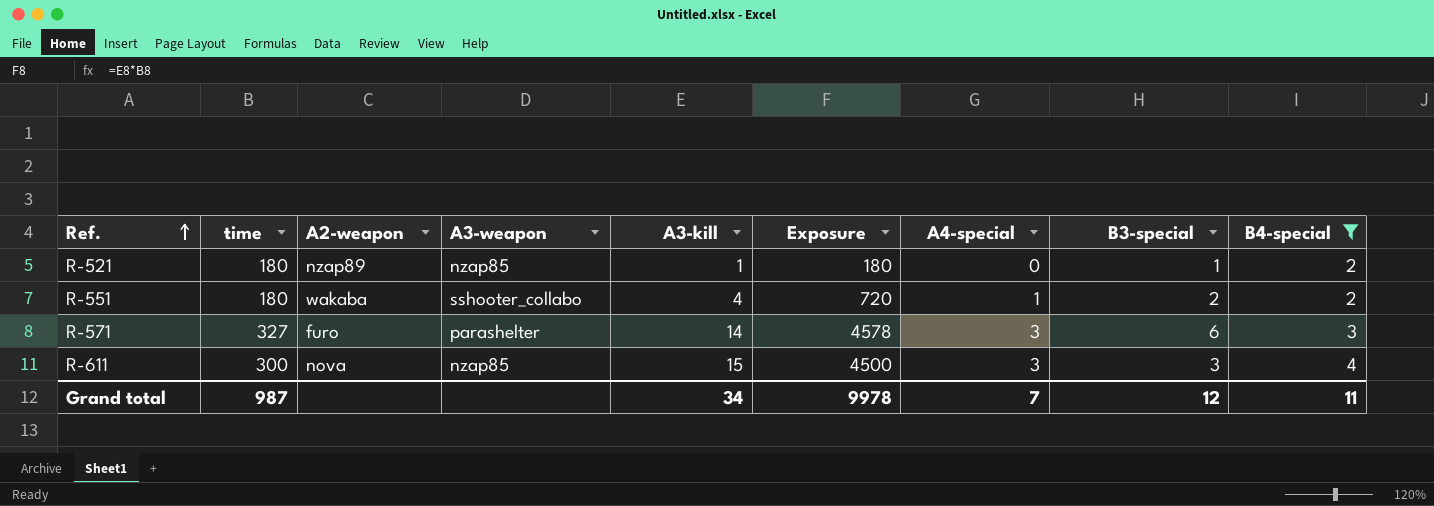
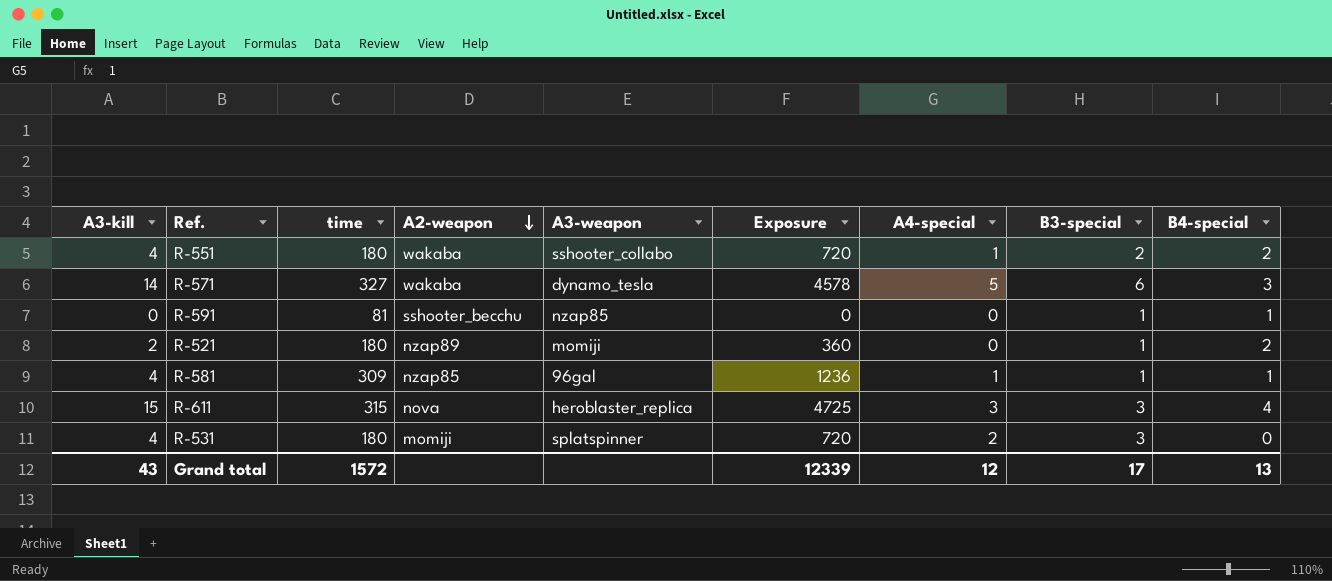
filter: B4-special >= 2 -> none
row order: Ref. ascending -> A2-weapon descending
column A3-kill | position: 5 -> 1
R-571 | A2-weapon: furo -> wakaba
R-571 | A3-weapon: parashelter -> dynamo_tesla
R-571 | A4-special: 3 -> 5
R-521 | A3-kill: 1 -> 2
R-521 | A3-weapon: nzap85 -> momiji
R-521 | Exposure: 180 -> 360
R-611 | time: 300 -> 315
R-611 | A3-weapon: nzap85 -> heroblaster_replica
R-611 | Exposure: 4500 -> 4725
Grand total | A3-kill: 34 -> 43
Grand total | time: 987 -> 1572
Grand total | Exposure: 9978 -> 12339
Grand total | A4-special: 7 -> 12
Grand total | B3-special: 12 -> 17
Grand total | B4-special: 11 -> 13

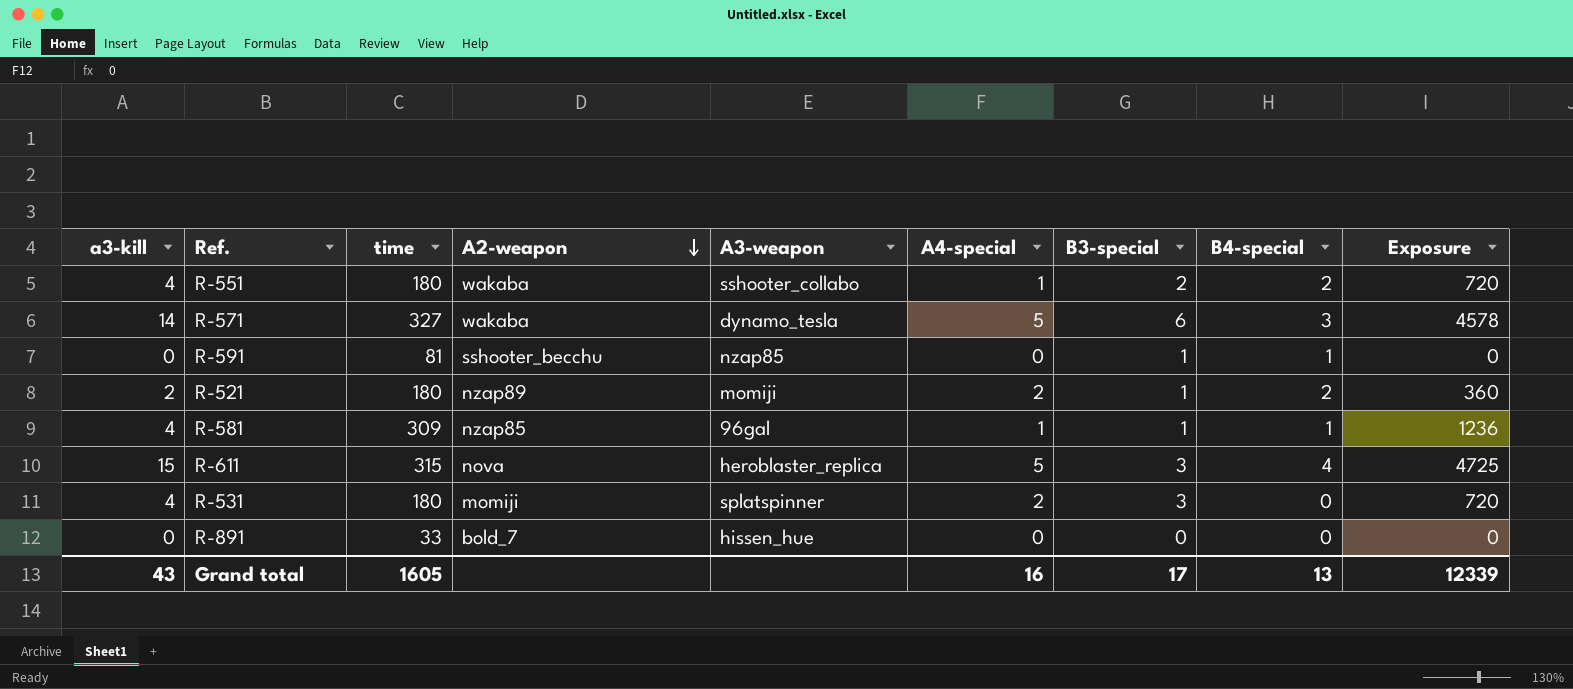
column name: A3-kill -> a3-kill
column Exposure | position: 6 -> 9
R-521 | A4-special: 0 -> 2
R-611 | A4-special: 3 -> 5
row R-891: none -> 0 | 33 | bold_7 | hissen_hue | 0 | 0 | 0 | 0
Grand total | time: 1572 -> 1605
Grand total | A4-special: 12 -> 16

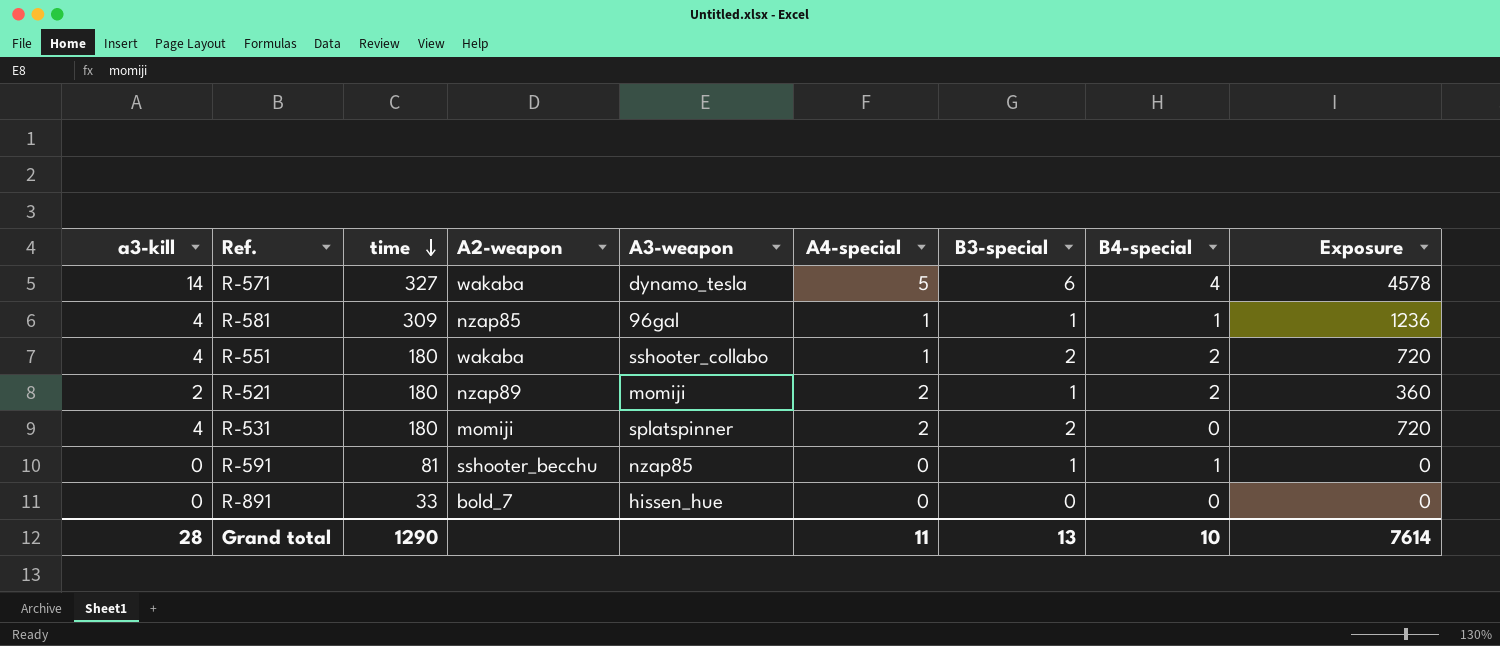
row order: A2-weapon descending -> time descending
row R-611: 15 | 315 | nova | heroblaster_replica | 5 | 3 | 4 | 4725 -> none
R-571 | B4-special: 3 -> 4
R-531 | B3-special: 3 -> 2
Grand total | a3-kill: 43 -> 28
Grand total | time: 1605 -> 1290
Grand total | A4-special: 16 -> 11
Grand total | B3-special: 17 -> 13
Grand total | B4-special: 13 -> 10
Grand total | Exposure: 12339 -> 7614

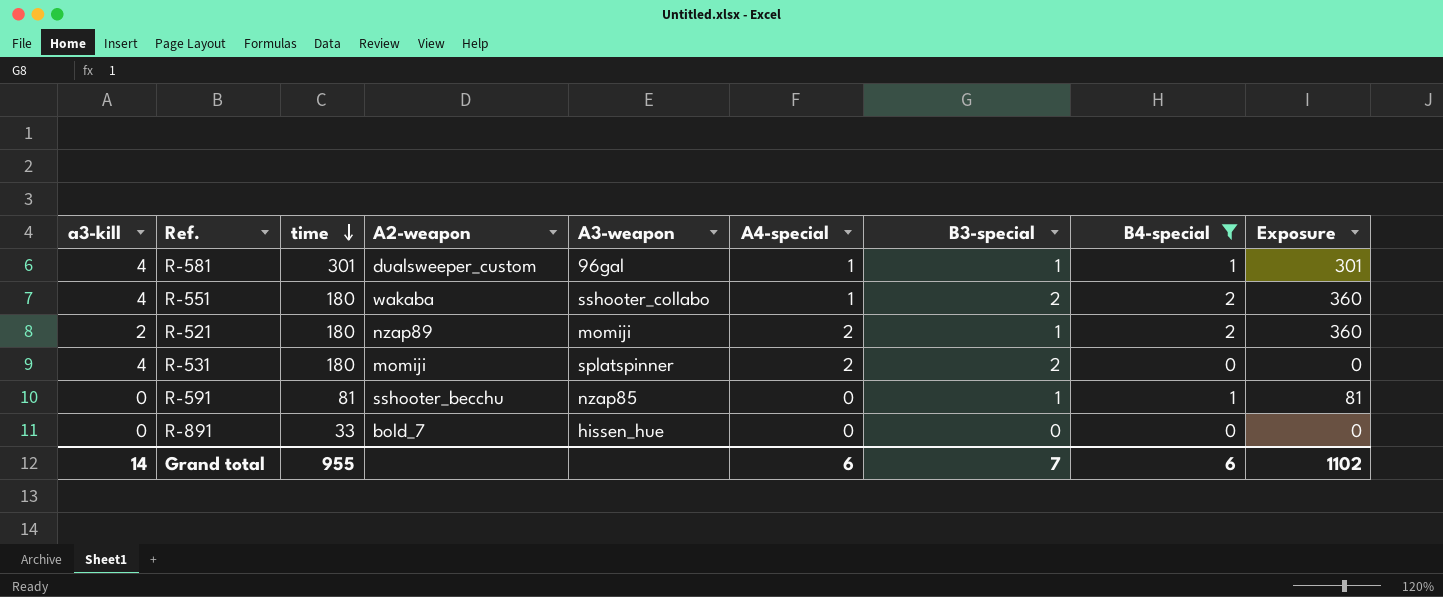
filter: none -> B4-special != 4
column Exposure | formula: [a3-kill] * [time] -> [time] * [B4-special]
R-581 | time: 309 -> 301
R-581 | A2-weapon: nzap85 -> dualsweeper_custom
Grand total | a3-kill: 28 -> 14
Grand total | time: 1290 -> 955
Grand total | A4-special: 11 -> 6
Grand total | B3-special: 13 -> 7
Grand total | B4-special: 10 -> 6
Grand total | Exposure: 7614 -> 1102

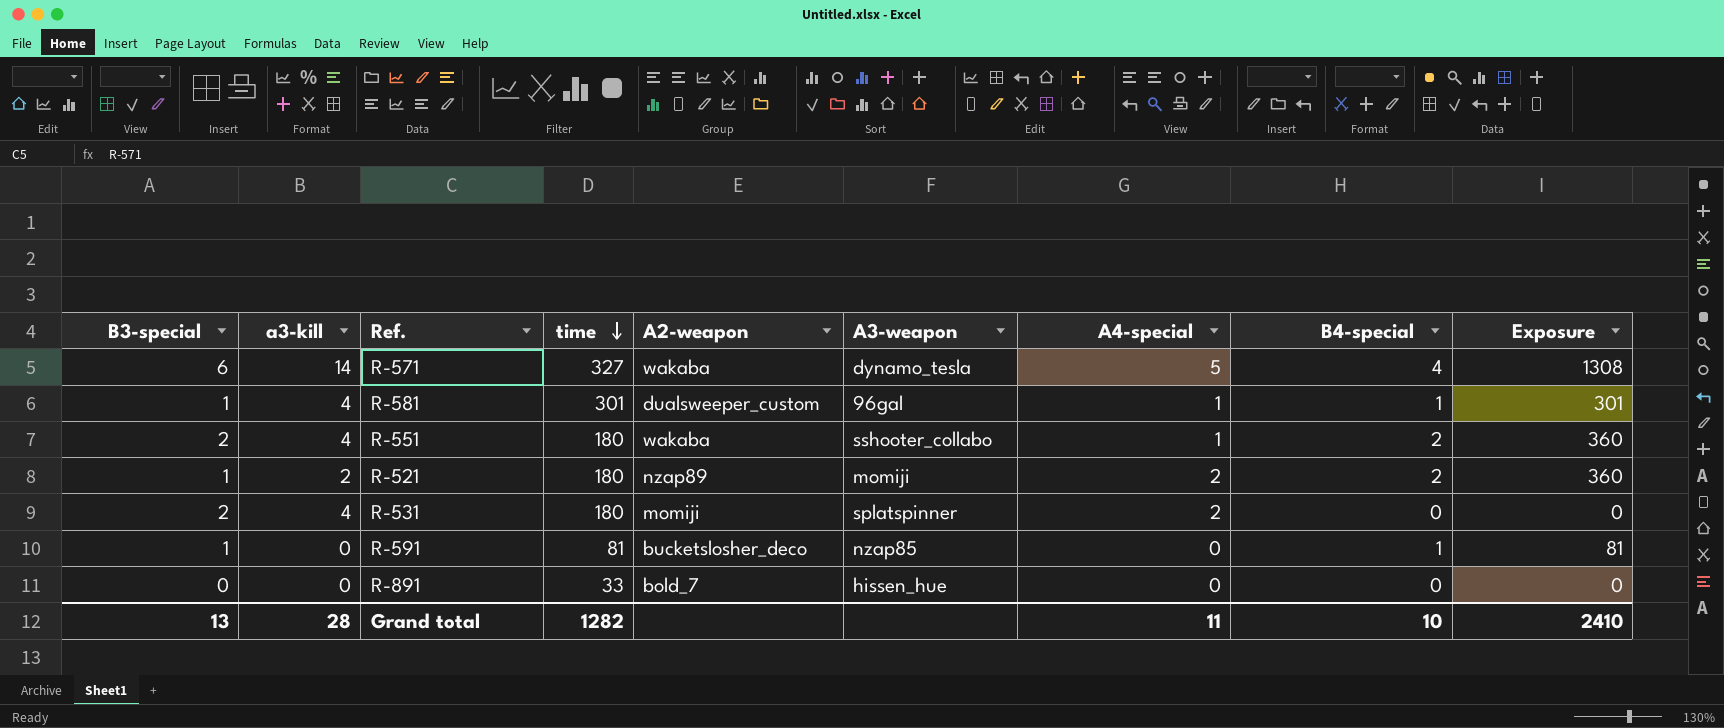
filter: B4-special != 4 -> none
column B3-special | position: 7 -> 1
R-591 | A2-weapon: sshooter_becchu -> bucketslosher_deco
Grand total | B3-special: 7 -> 13
Grand total | a3-kill: 14 -> 28
Grand total | time: 955 -> 1282
Grand total | A4-special: 6 -> 11
Grand total | B4-special: 6 -> 10
Grand total | Exposure: 1102 -> 2410

